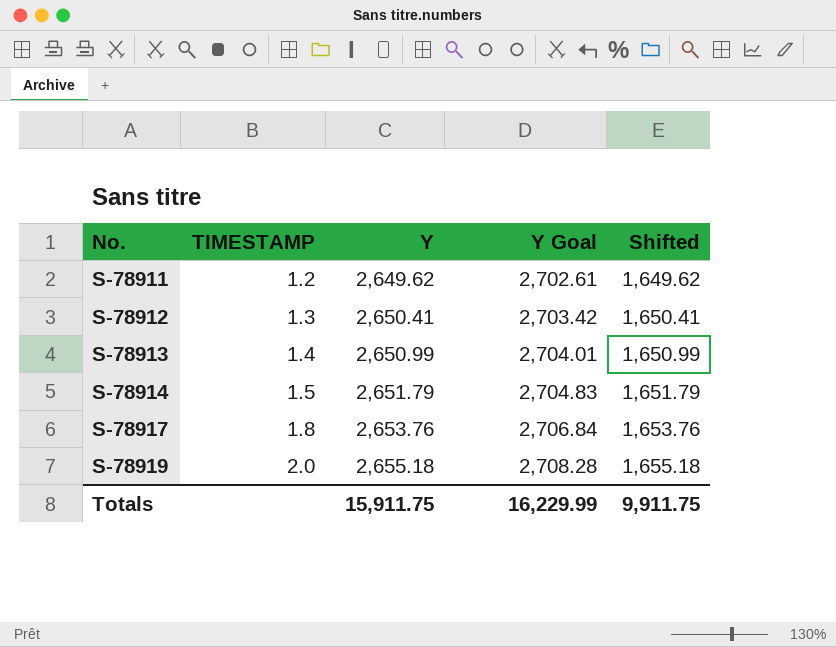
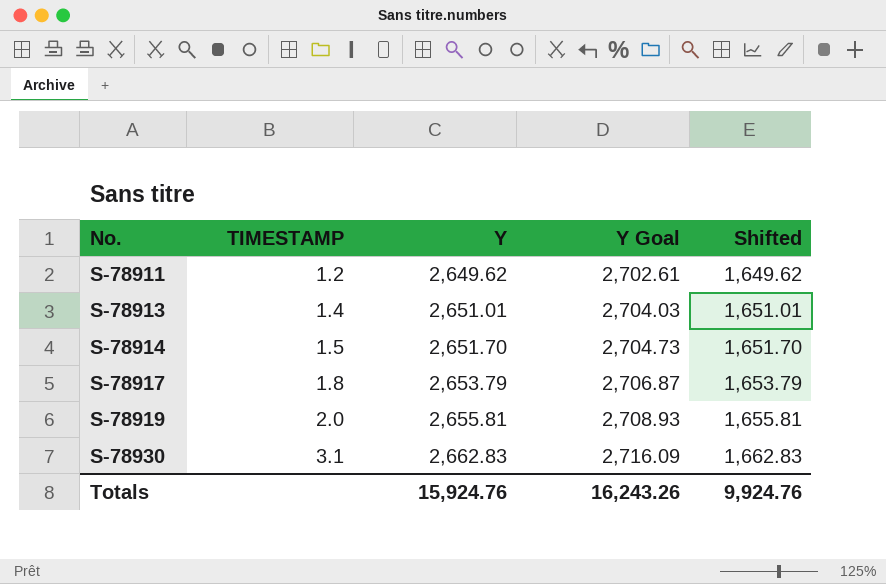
row S-78912: 1.3 | 2,650.41 | 2,703.42 | 1,650.41 -> none
S-78913 | Y: 2,650.99 -> 2,651.01
S-78913 | Y Goal: 2,704.01 -> 2,704.03
S-78913 | Shifted: 1,650.99 -> 1,651.01
S-78914 | Y: 2,651.79 -> 2,651.70
S-78914 | Y Goal: 2,704.83 -> 2,704.73
S-78914 | Shifted: 1,651.79 -> 1,651.70
S-78917 | Y: 2,653.76 -> 2,653.79
S-78917 | Y Goal: 2,706.84 -> 2,706.87
S-78917 | Shifted: 1,653.76 -> 1,653.79
S-78919 | Y: 2,655.18 -> 2,655.81
S-78919 | Y Goal: 2,708.28 -> 2,708.93
S-78919 | Shifted: 1,655.18 -> 1,655.81
row S-78930: none -> 3.1 | 2,662.83 | 2,716.09 | 1,662.83
Totals | Y: 15,911.75 -> 15,924.76
Totals | Y Goal: 16,229.99 -> 16,243.26
Totals | Shifted: 9,911.75 -> 9,924.76

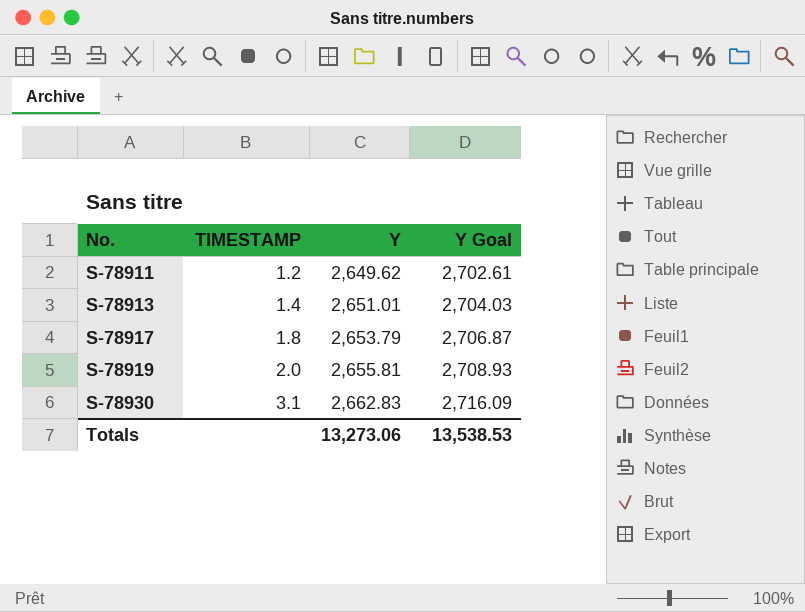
column Shifted | formula: [Y] - 1000 -> none
row S-78914: 1.5 | 2,651.70 | 2,704.73 | 1,651.70 -> none
Totals | Y: 15,924.76 -> 13,273.06
Totals | Y Goal: 16,243.26 -> 13,538.53

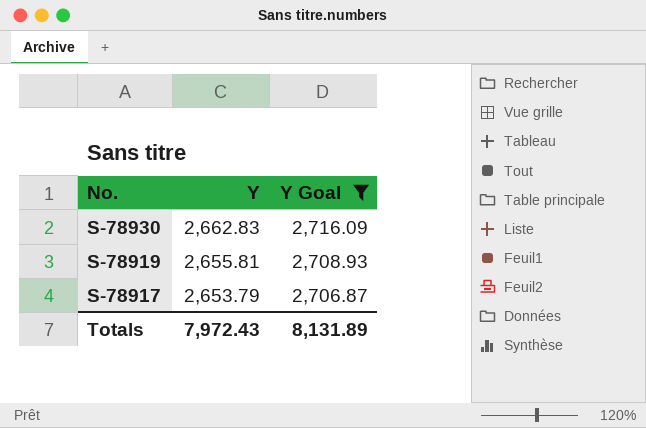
filter: none -> Y Goal >= 2,706.87
row order: No. ascending -> No. descending
column TIMESTAMP | position: 2 -> none
Totals | Y: 13,273.06 -> 7,972.43
Totals | Y Goal: 13,538.53 -> 8,131.89

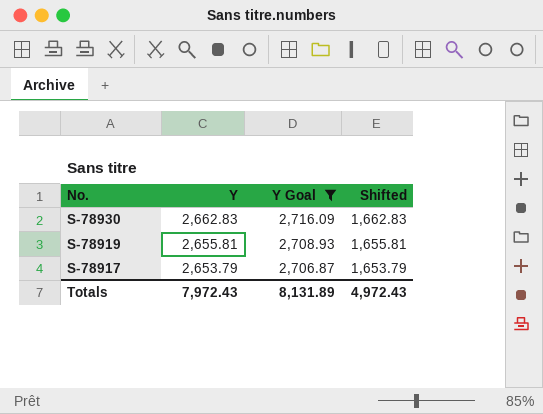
column Shifted | formula: none -> [Y] - 1000

